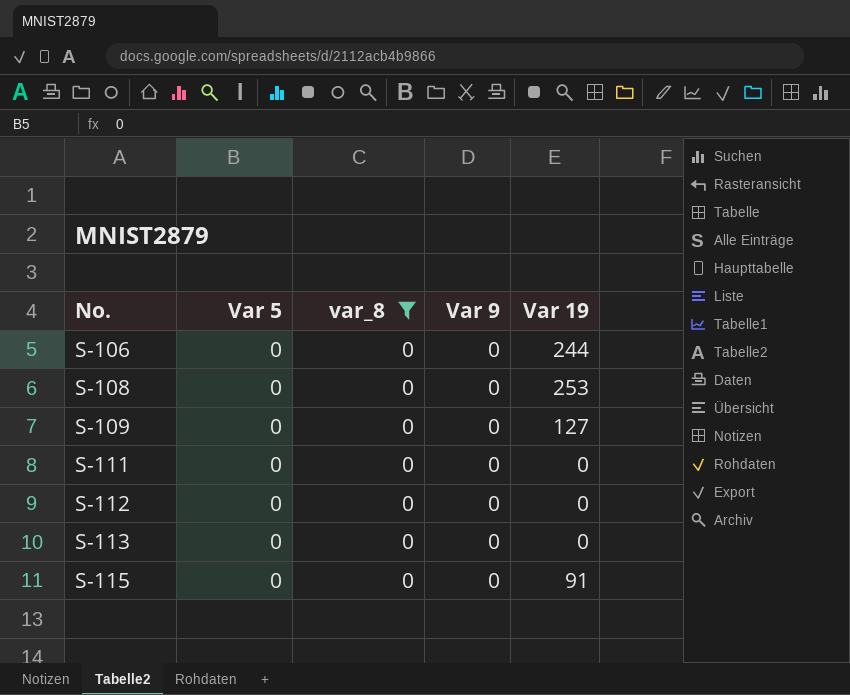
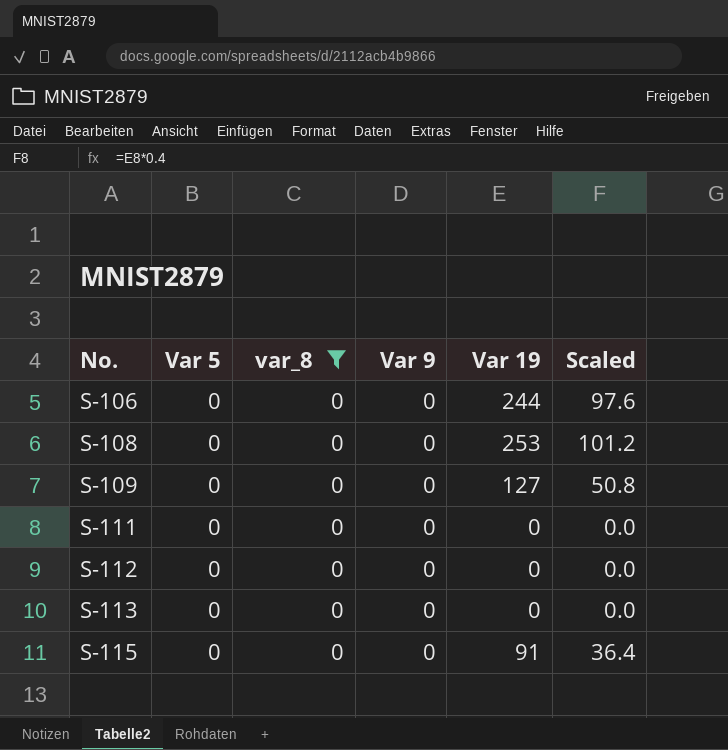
column Scaled | formula: none -> [Var 19] * 0.4

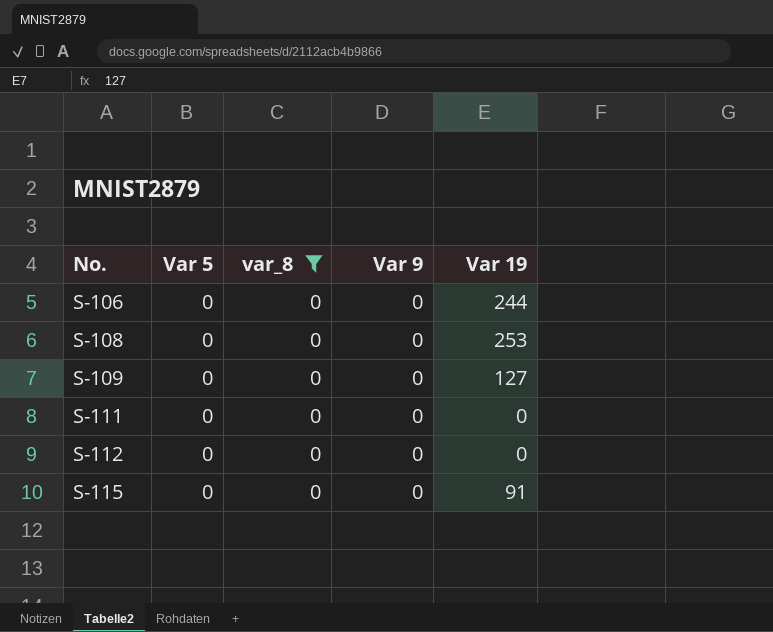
column Scaled | formula: [Var 19] * 0.4 -> none
row S-113: 0 | 0 | 0 | 0 | 0.0 -> none

